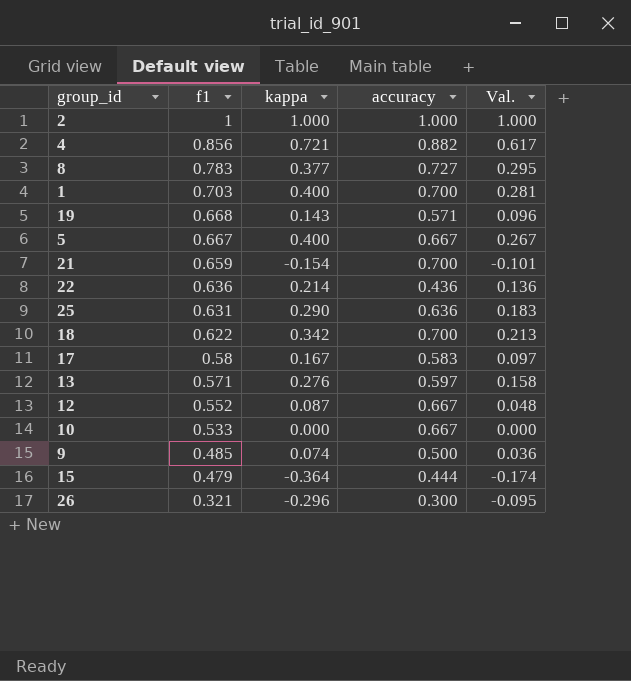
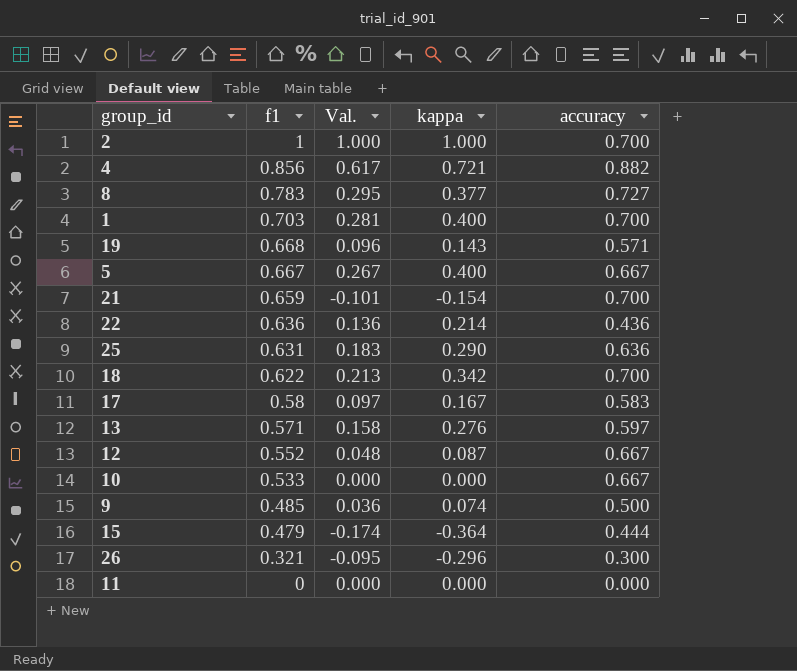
column Val. | position: 5 -> 3
2 | accuracy: 1.000 -> 0.700
row 11: none -> 0 | 0.000 | 0.000 | 0.000

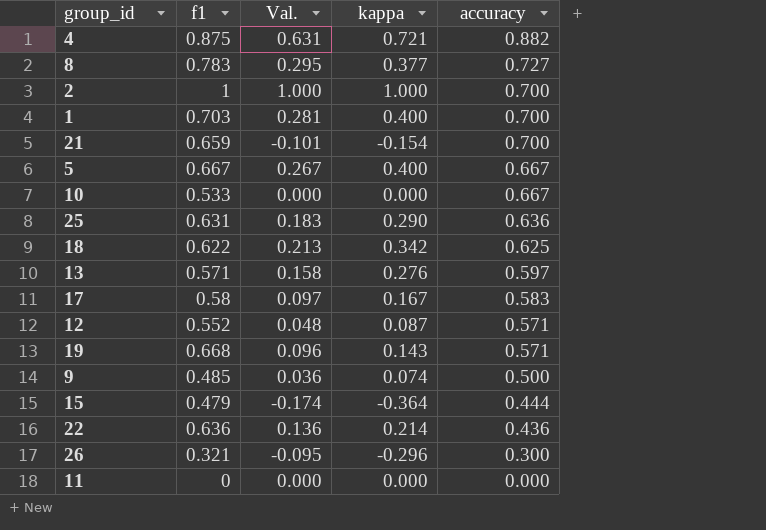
row order: f1 descending -> accuracy descending
4 | f1: 0.856 -> 0.875
4 | Val.: 0.617 -> 0.631
18 | accuracy: 0.700 -> 0.625
12 | accuracy: 0.667 -> 0.571

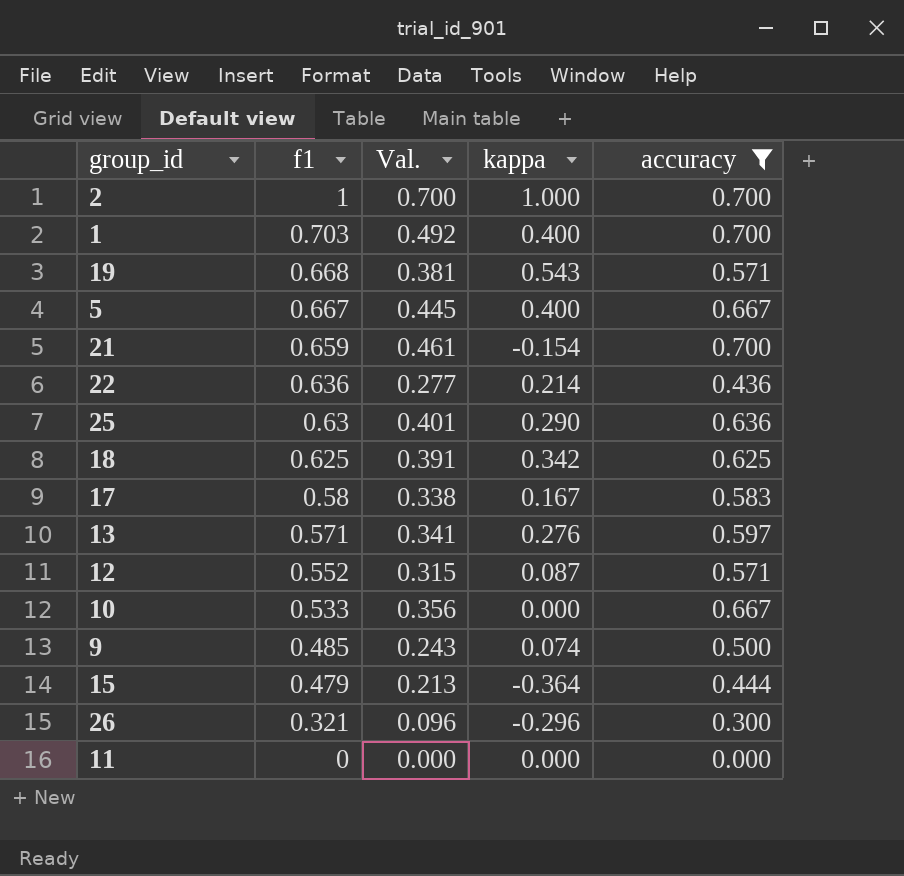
filter: none -> accuracy <= 0.700
row order: accuracy descending -> f1 descending
column Val. | formula: [f1] * [kappa] -> [f1] * [accuracy]
19 | kappa: 0.143 -> 0.543
25 | f1: 0.631 -> 0.63
18 | f1: 0.622 -> 0.625

